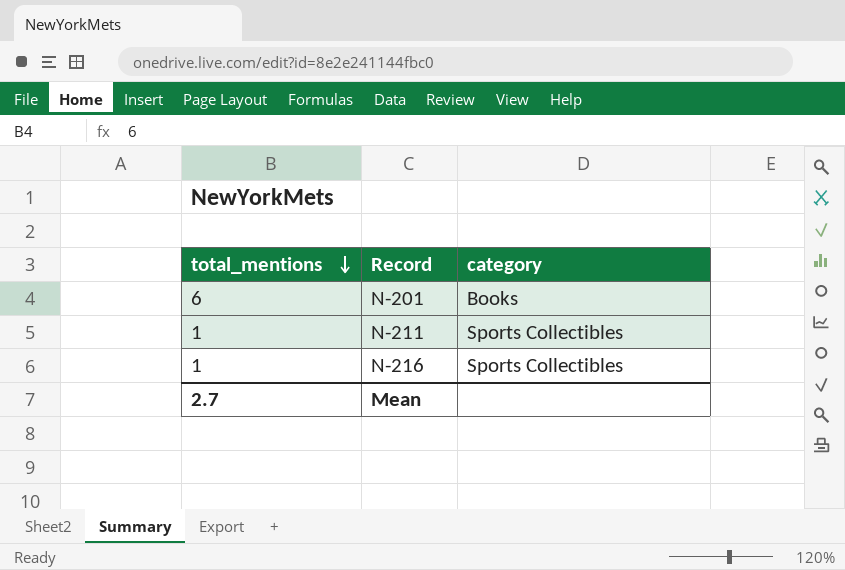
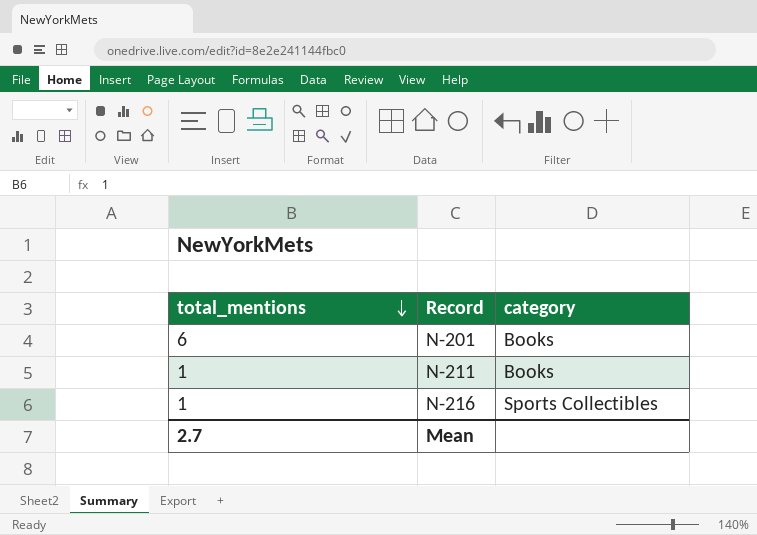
N-211 | category: Sports Collectibles -> Books

